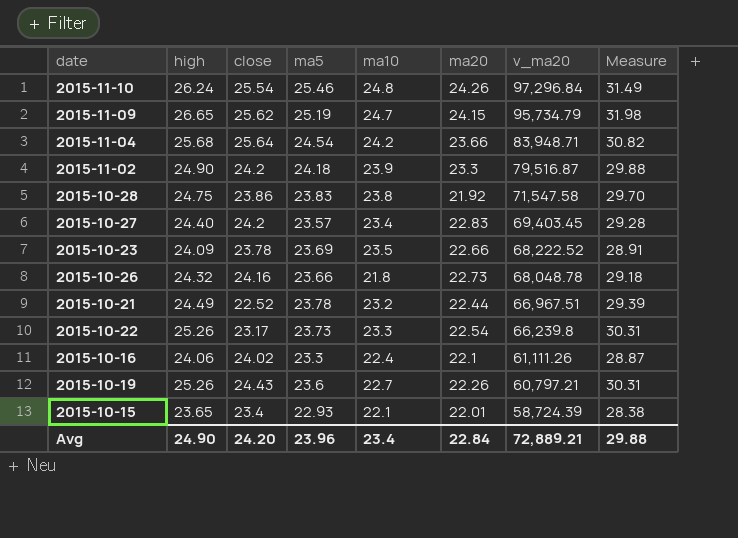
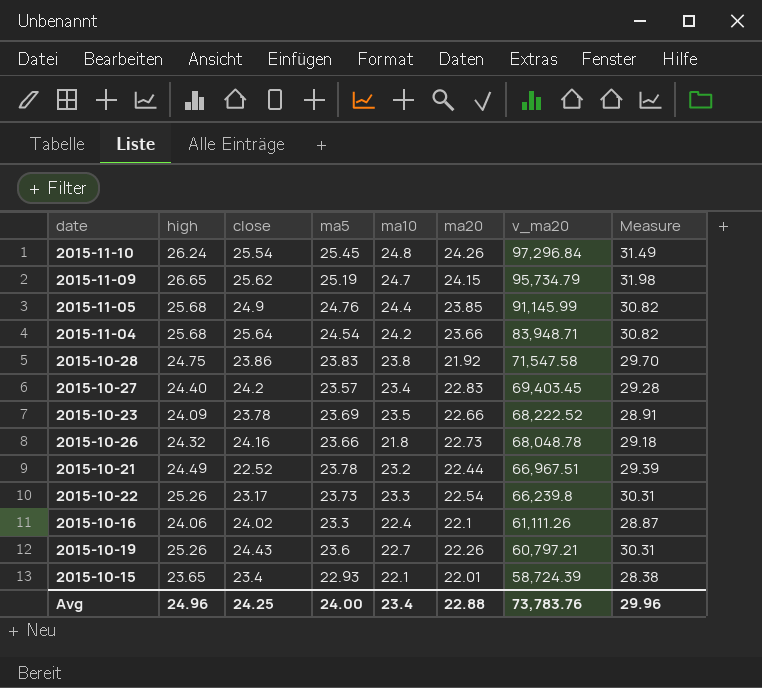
row 2015-11-02: 24.90 | 24.2 | 24.18 | 23.9 | 23.3 | 79,516.87 | 29.88 -> none
2015-11-10 | ma5: 25.46 -> 25.45
row 2015-11-05: none -> 25.68 | 24.9 | 24.76 | 24.4 | 23.85 | 91,145.99 | 30.82
Avg | high: 24.90 -> 24.96
Avg | close: 24.20 -> 24.25
Avg | ma5: 23.96 -> 24.00
Avg | ma20: 22.84 -> 22.88
Avg | v_ma20: 72,889.21 -> 73,783.76
Avg | Measure: 29.88 -> 29.96

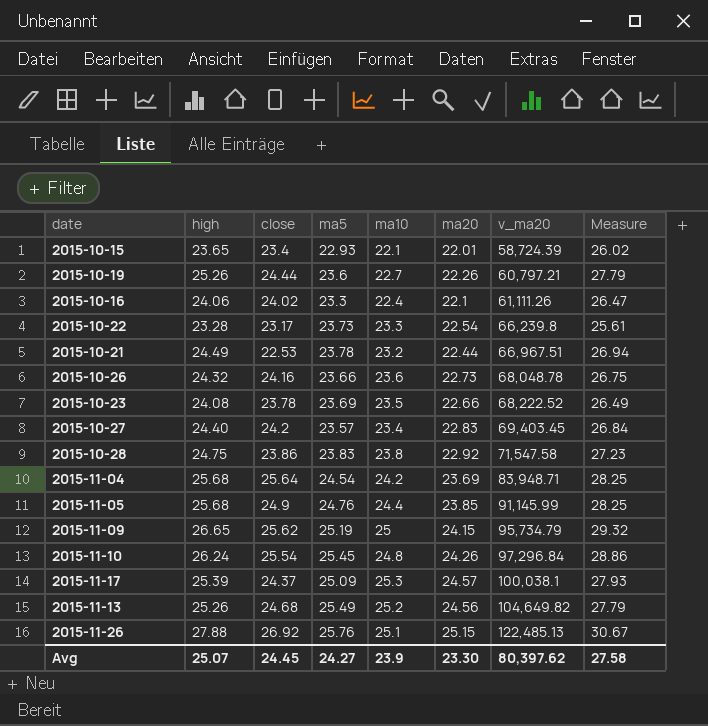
row order: v_ma20 descending -> v_ma20 ascending
column Measure | formula: [high] * 1.2 -> [high] * 1.1
2015-10-19 | close: 24.43 -> 24.44
2015-10-22 | high: 25.26 -> 23.28
2015-10-21 | close: 22.52 -> 22.53
2015-10-26 | ma10: 21.8 -> 23.6
2015-10-23 | high: 24.09 -> 24.08
2015-10-28 | ma20: 21.92 -> 22.92
2015-11-04 | ma20: 23.66 -> 23.69
2015-11-09 | ma10: 24.7 -> 25
row 2015-11-17: none -> 25.39 | 24.37 | 25.09 | 25.3 | 24.57 | 100,038.1 | 27.93
row 2015-11-13: none -> 25.26 | 24.68 | 25.49 | 25.2 | 24.56 | 104,649.82 | 27.79
row 2015-11-26: none -> 27.88 | 26.92 | 25.76 | 25.1 | 25.15 | 122,485.13 | 30.67
Avg | high: 24.96 -> 25.07
Avg | close: 24.25 -> 24.45
Avg | ma5: 24.00 -> 24.27
Avg | ma10: 23.4 -> 23.9
Avg | ma20: 22.88 -> 23.30
Avg | v_ma20: 73,783.76 -> 80,397.62
Avg | Measure: 29.96 -> 27.58

